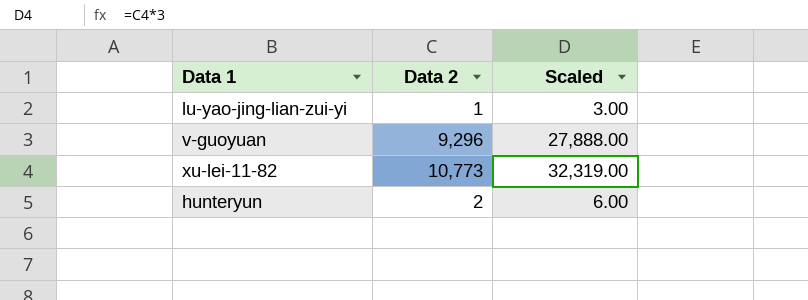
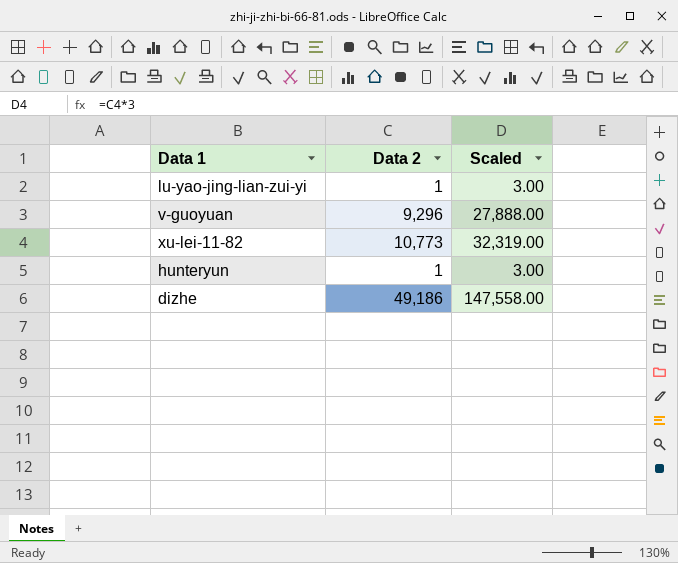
hunteryun | Data 2: 2 -> 1
hunteryun | Scaled: 6.00 -> 3.00
row dizhe: none -> 49,186 | 147,558.00

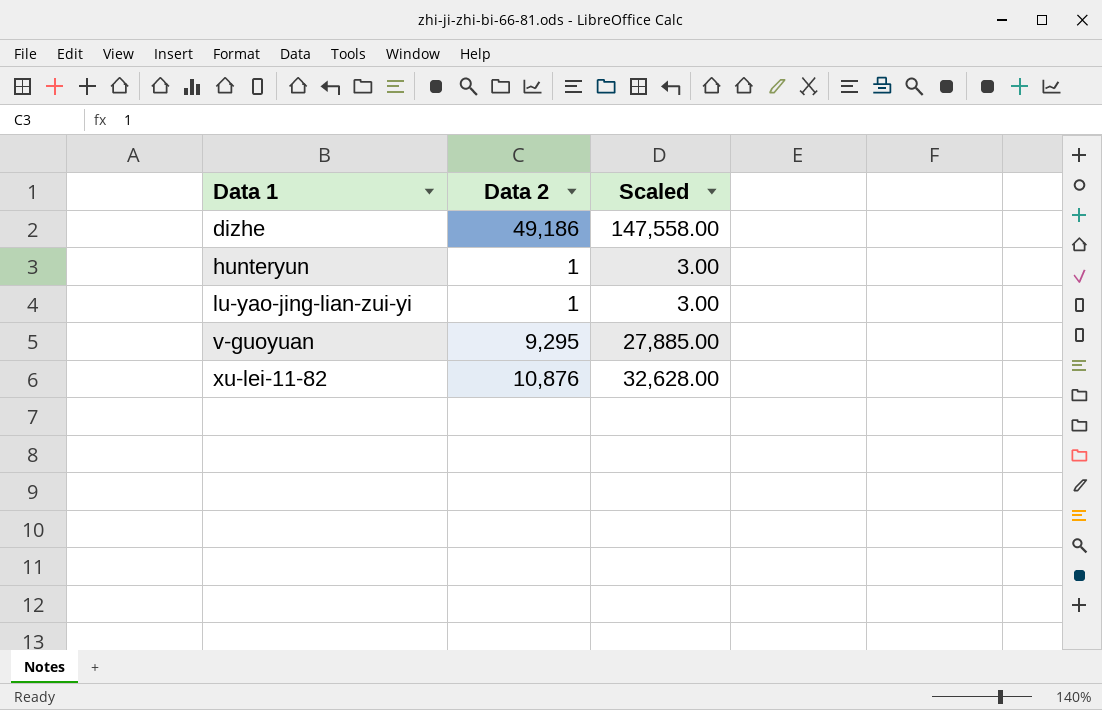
row order: none -> Data 1 ascending
v-guoyuan | Data 2: 9,296 -> 9,295
v-guoyuan | Scaled: 27,888.00 -> 27,885.00
xu-lei-11-82 | Data 2: 10,773 -> 10,876
xu-lei-11-82 | Scaled: 32,319.00 -> 32,628.00

